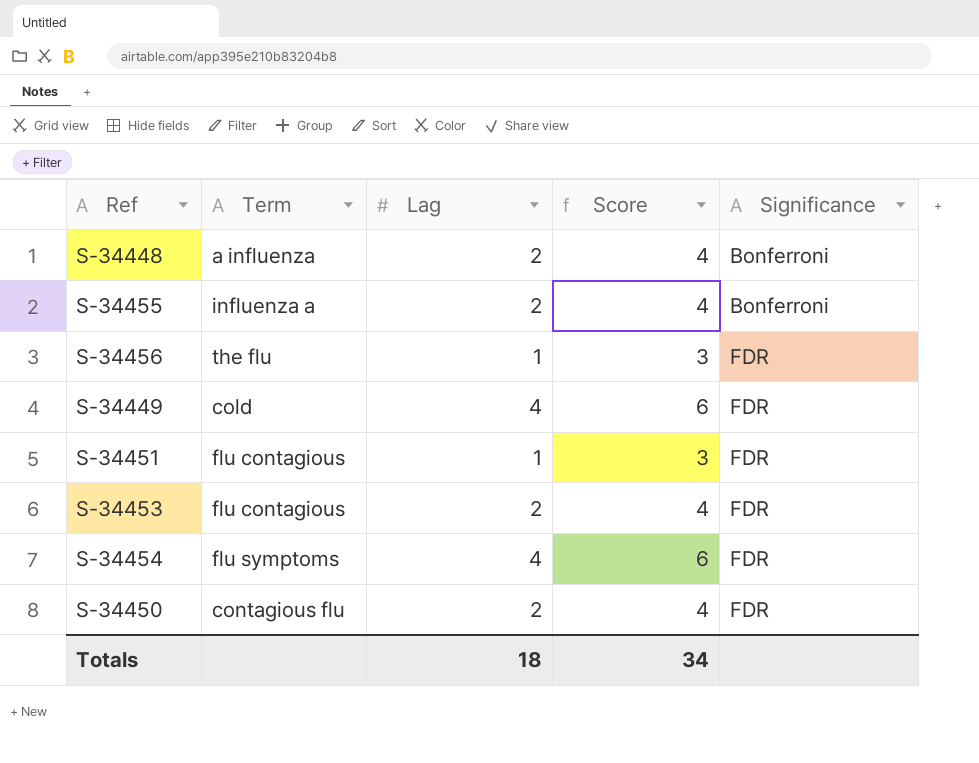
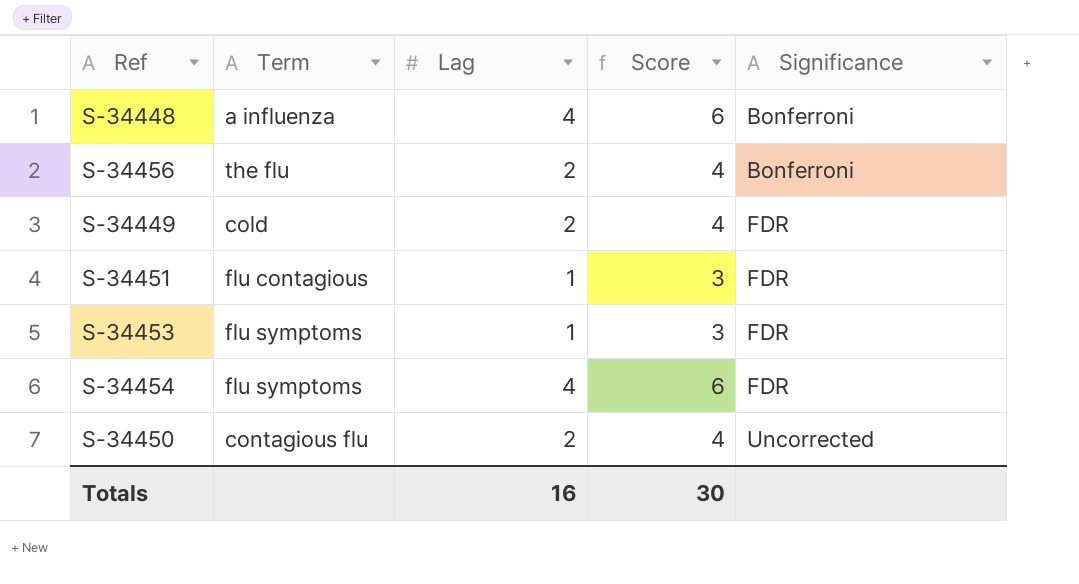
row S-34455: influenza a | 2 | 4 | Bonferroni -> none
S-34448 | Lag: 2 -> 4
S-34448 | Score: 4 -> 6
S-34456 | Lag: 1 -> 2
S-34456 | Score: 3 -> 4
S-34456 | Significance: FDR -> Bonferroni
S-34449 | Lag: 4 -> 2
S-34449 | Score: 6 -> 4
S-34453 | Term: flu contagious -> flu symptoms
S-34453 | Lag: 2 -> 1
S-34453 | Score: 4 -> 3
S-34450 | Significance: FDR -> Uncorrected
Totals | Lag: 18 -> 16
Totals | Score: 34 -> 30

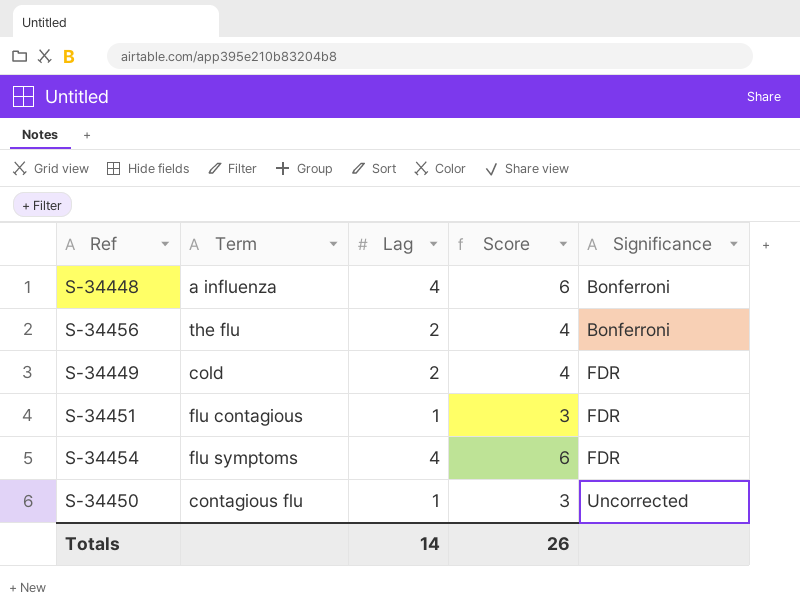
row S-34453: flu symptoms | 1 | 3 | FDR -> none
S-34450 | Lag: 2 -> 1
S-34450 | Score: 4 -> 3
Totals | Lag: 16 -> 14
Totals | Score: 30 -> 26

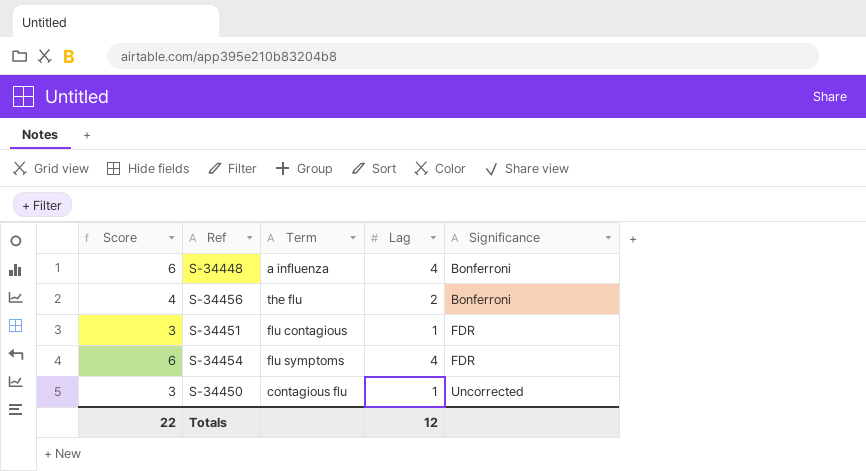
column Score | position: 4 -> 1
row S-34449: cold | 2 | 4 | FDR -> none
Totals | Score: 26 -> 22
Totals | Lag: 14 -> 12

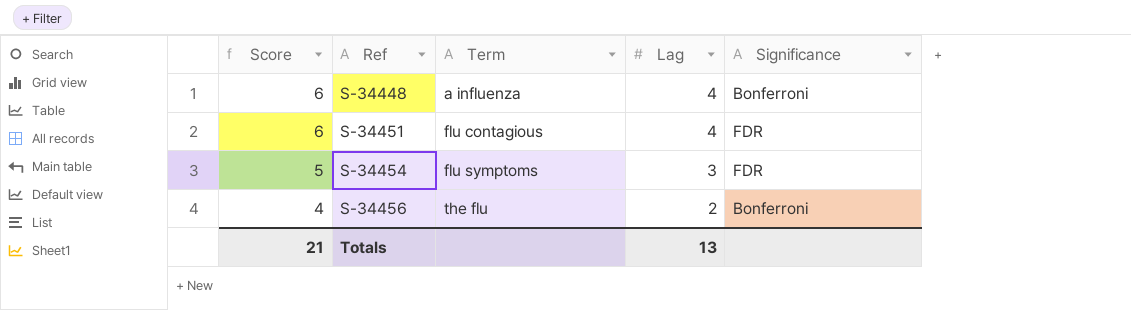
row order: Significance ascending -> Score descending
row S-34450: 3 | contagious flu | 1 | Uncorrected -> none
S-34451 | Score: 3 -> 6
S-34451 | Lag: 1 -> 4
S-34454 | Score: 6 -> 5
S-34454 | Lag: 4 -> 3
Totals | Score: 22 -> 21
Totals | Lag: 12 -> 13

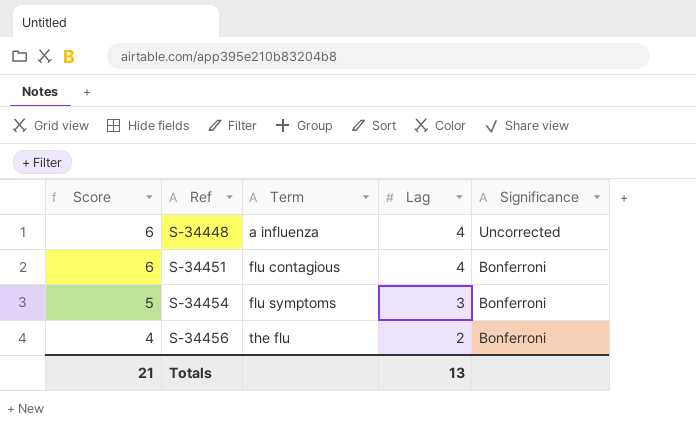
S-34448 | Significance: Bonferroni -> Uncorrected
S-34451 | Significance: FDR -> Bonferroni
S-34454 | Significance: FDR -> Bonferroni

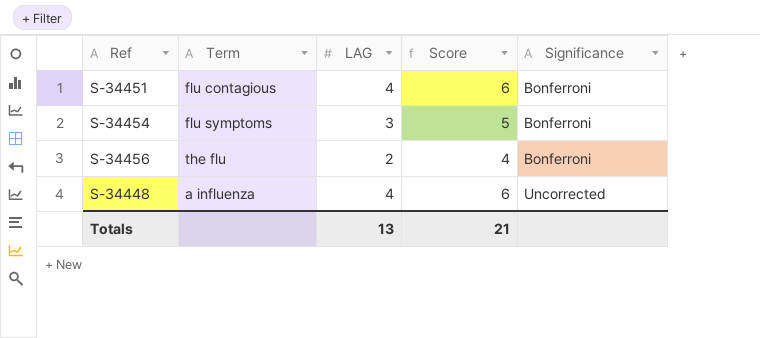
row order: Score descending -> Significance ascending
column name: Lag -> LAG
column Score | position: 1 -> 4

